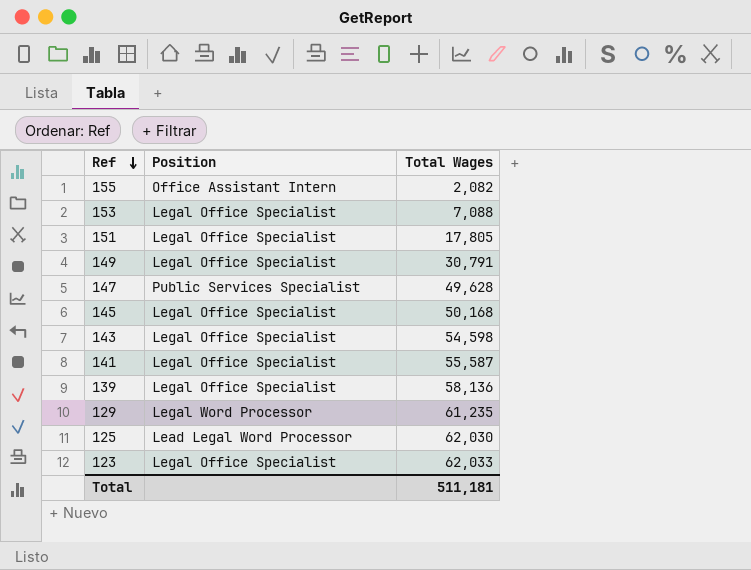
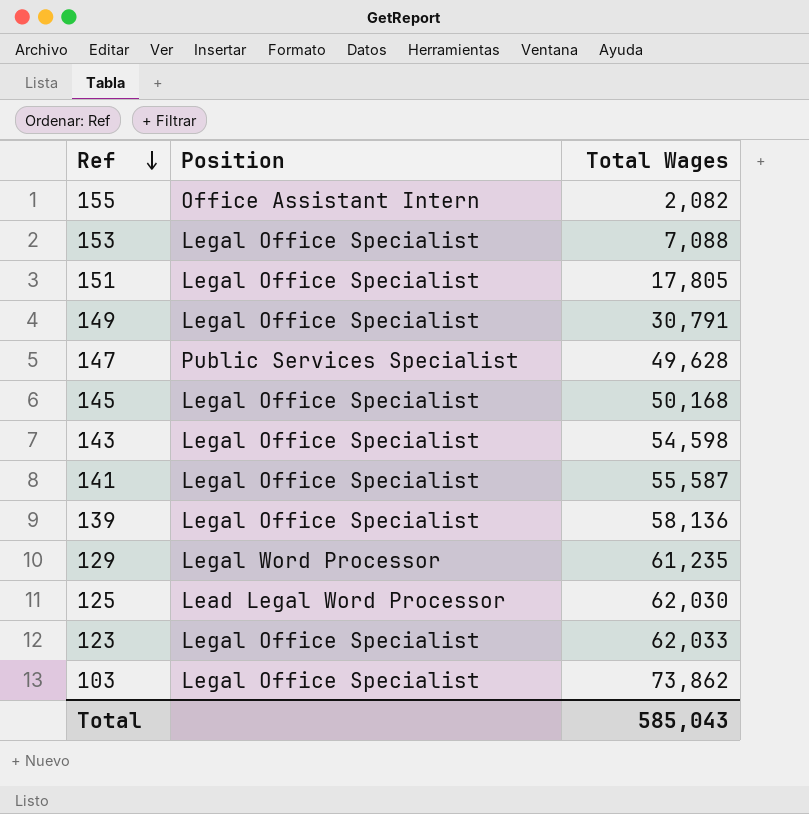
row 103: none -> Legal Office Specialist | 73,862
Total | Total Wages: 511,181 -> 585,043

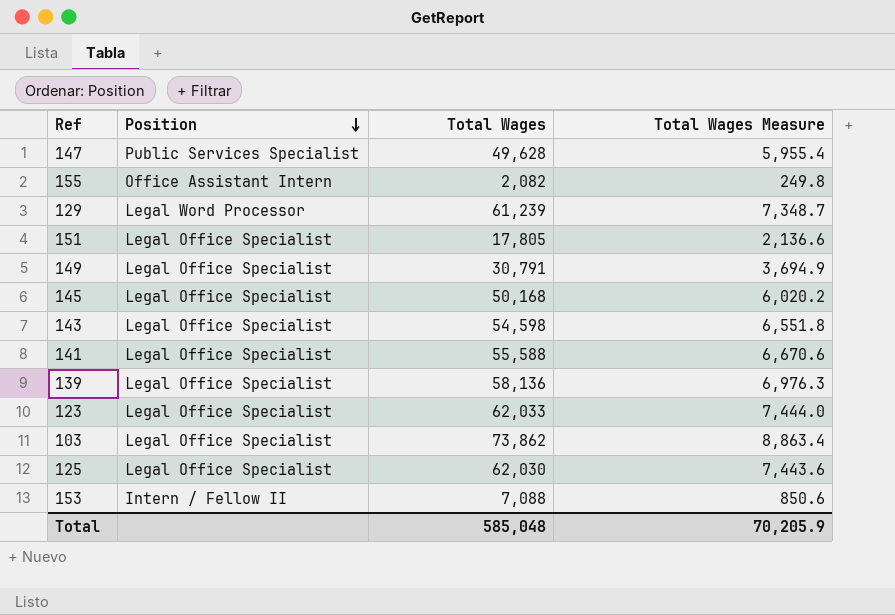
row order: Ref descending -> Position descending
column Total Wages Measure | formula: none -> [Total Wages] * 0.12
129 | Total Wages: 61,235 -> 61,239
141 | Total Wages: 55,587 -> 55,588
125 | Position: Lead Legal Word Processor -> Legal Office Specialist
153 | Position: Legal Office Specialist -> Intern / Fellow II
Total | Total Wages: 585,043 -> 585,048

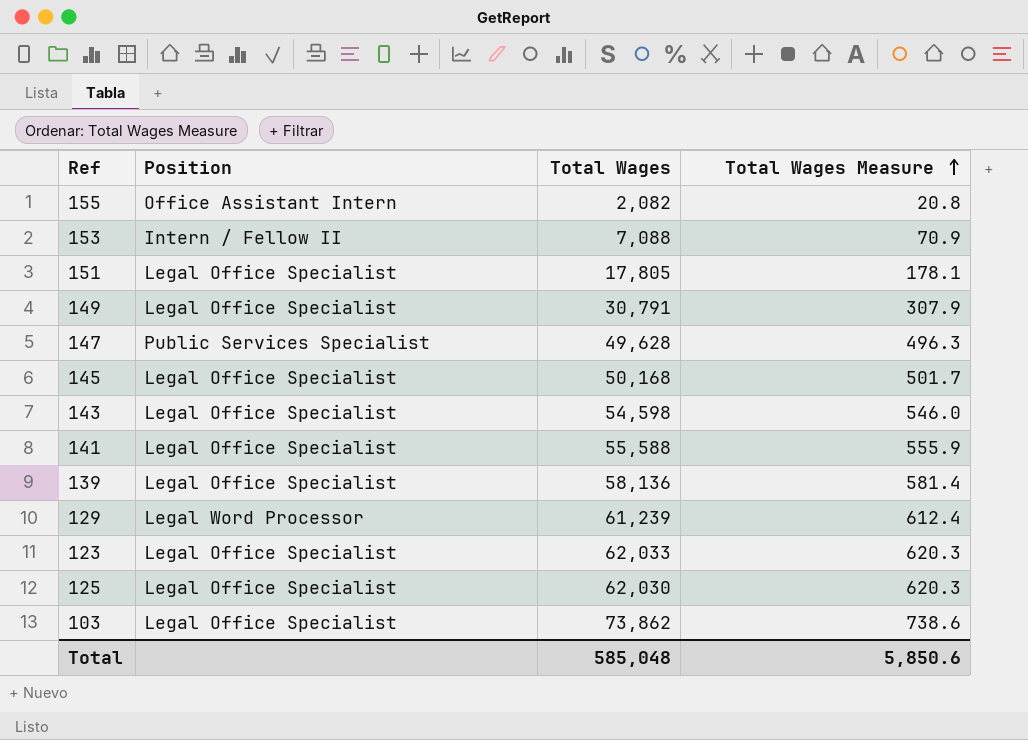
row order: Position descending -> Total Wages Measure ascending
column Total Wages Measure | formula: [Total Wages] * 0.12 -> [Total Wages] * 0.01
Total | Total Wages Measure: 70,205.9 -> 5,850.6

